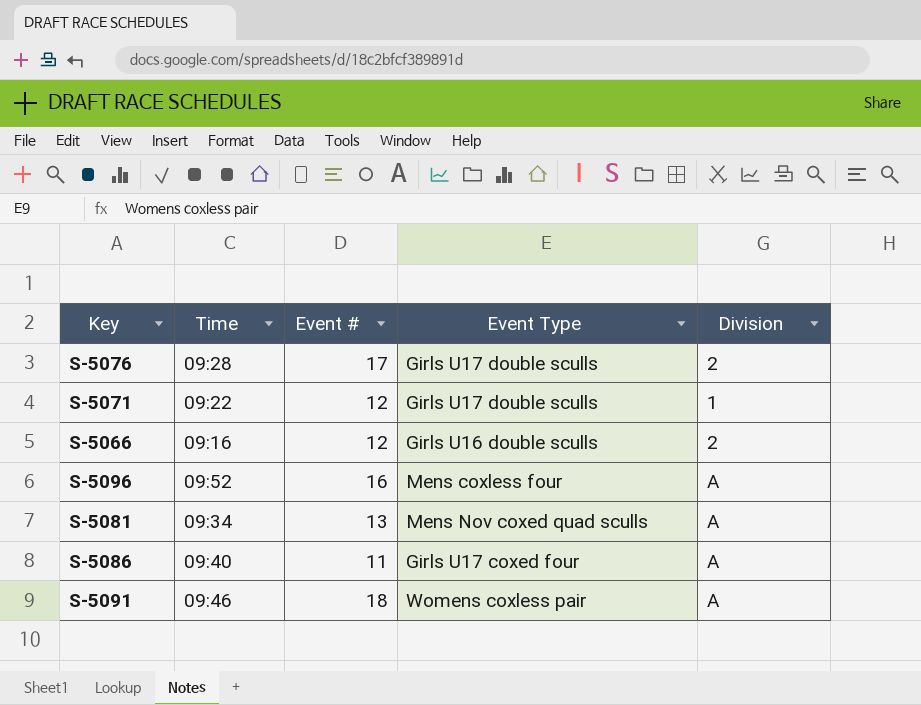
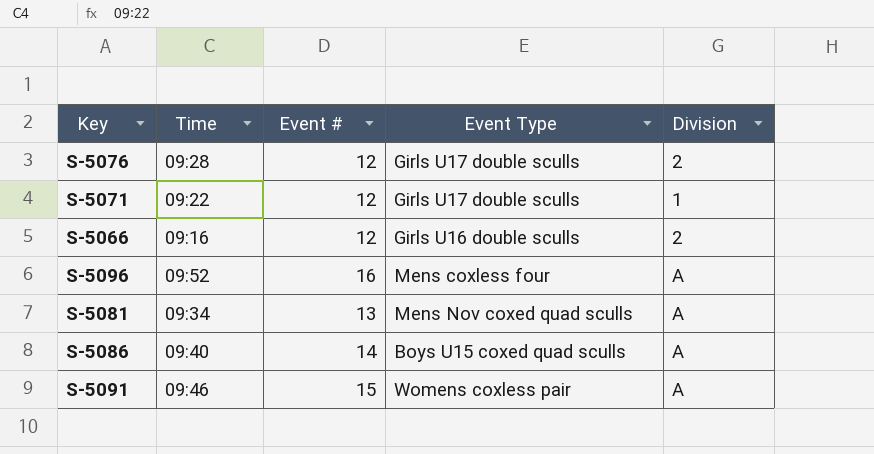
S-5076 | Event #: 17 -> 12
S-5086 | Event #: 11 -> 14
S-5086 | Event Type: Girls U17 coxed four -> Boys U15 coxed quad sculls
S-5091 | Event #: 18 -> 15

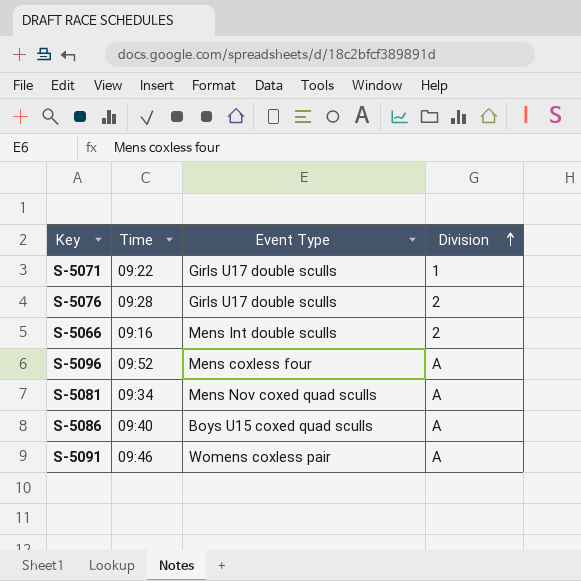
row order: none -> Division ascending
column Event # | position: 3 -> none
S-5066 | Event Type: Girls U16 double sculls -> Mens Int double sculls

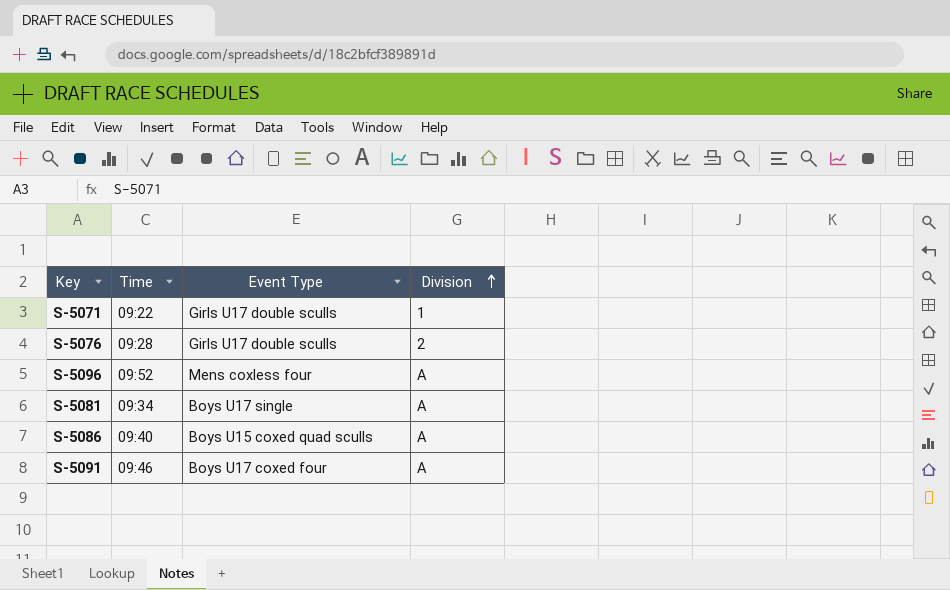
row S-5066: 09:16 | Mens Int double sculls | 2 -> none
S-5081 | Event Type: Mens Nov coxed quad sculls -> Boys U17 single
S-5091 | Event Type: Womens coxless pair -> Boys U17 coxed four

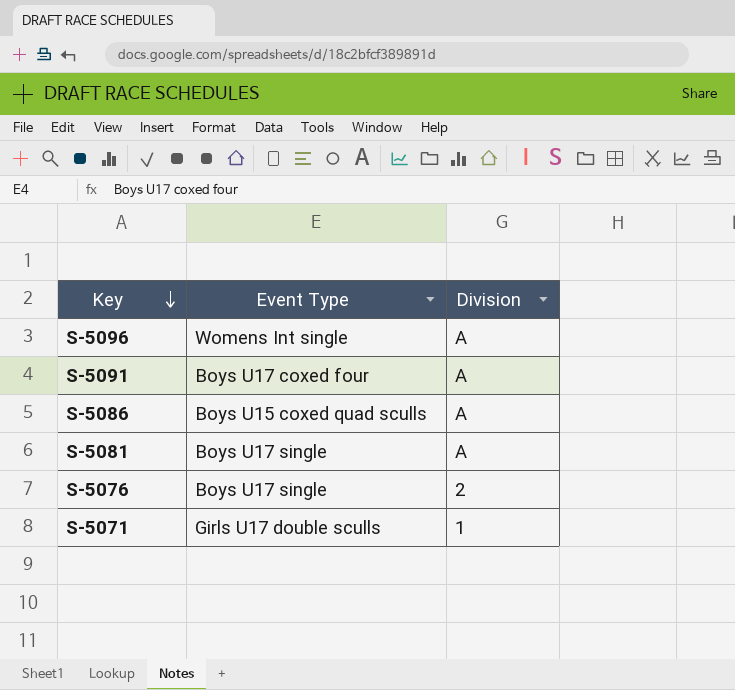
row order: Division ascending -> Key descending
column Time | position: 2 -> none
S-5096 | Event Type: Mens coxless four -> Womens Int single
S-5076 | Event Type: Girls U17 double sculls -> Boys U17 single

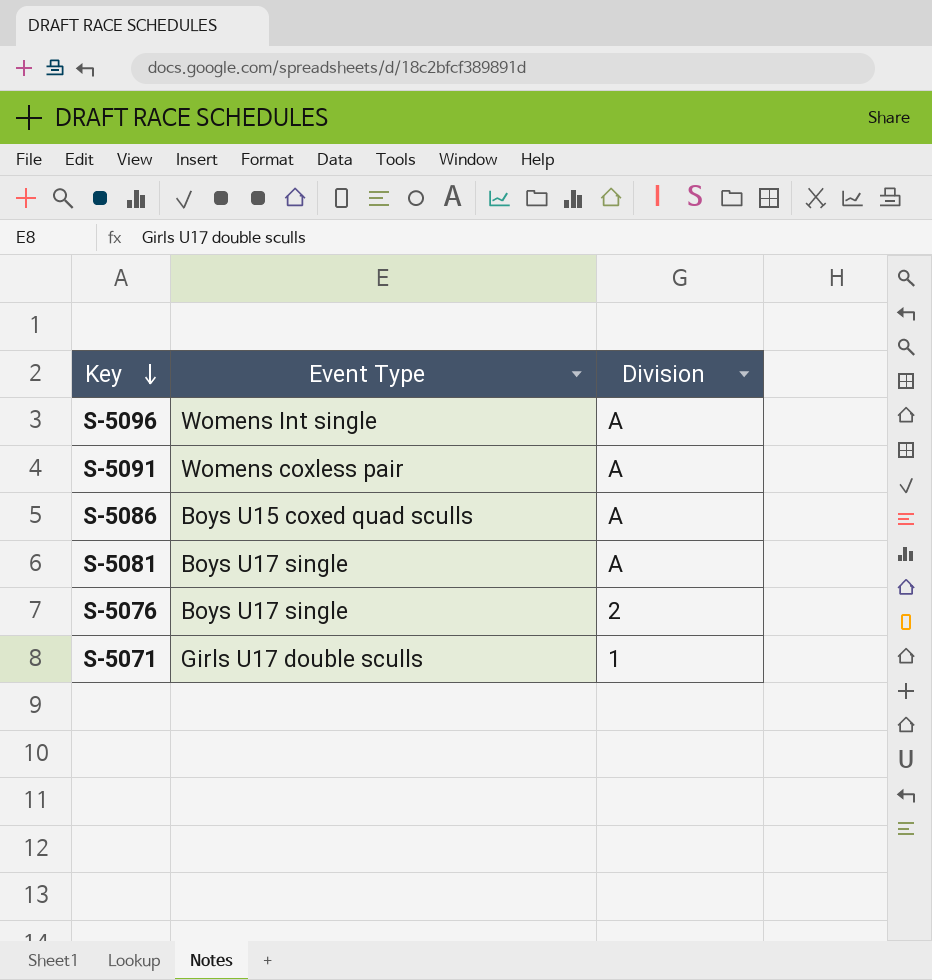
S-5091 | Event Type: Boys U17 coxed four -> Womens coxless pair

